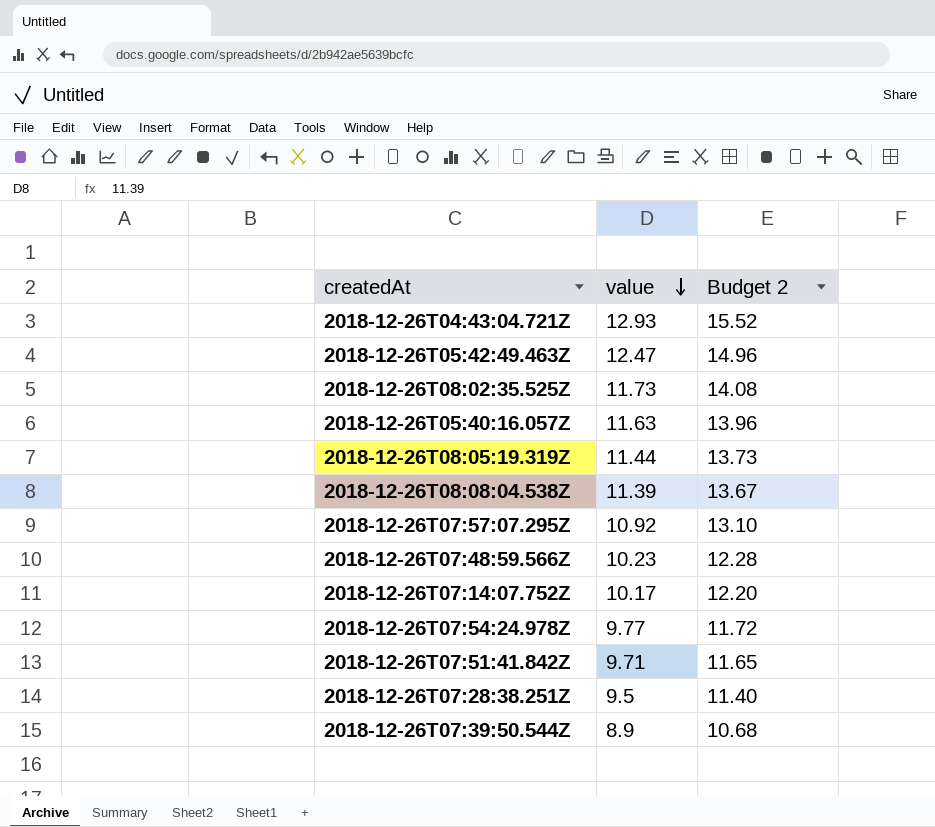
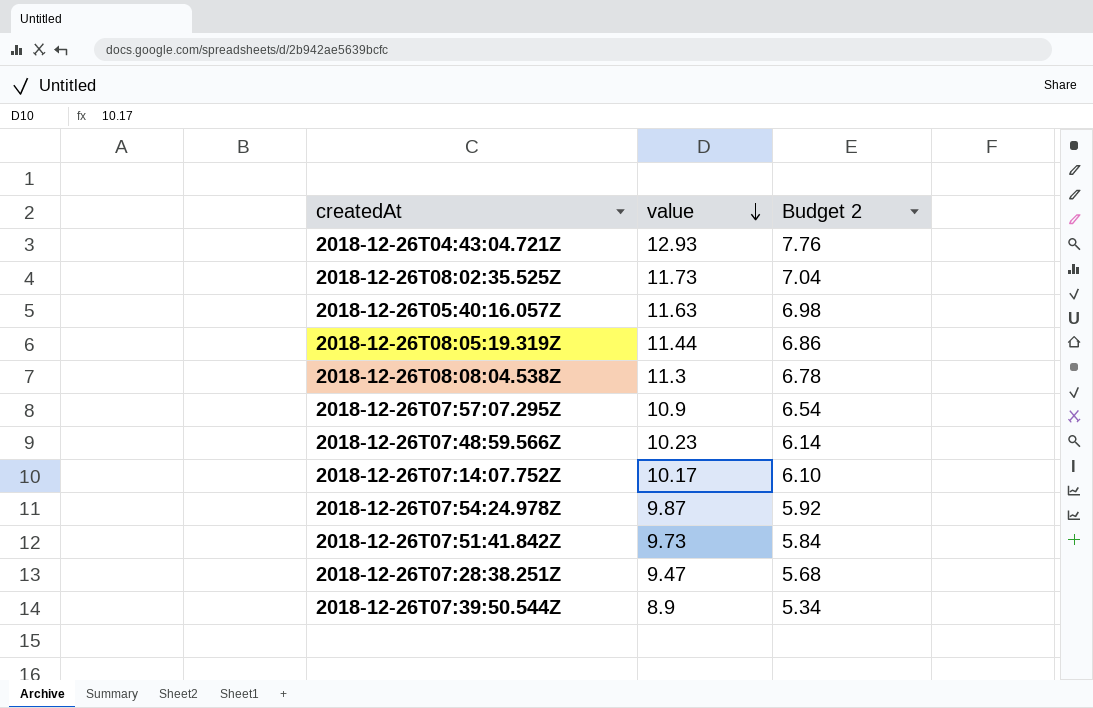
column Budget 2 | formula: [value] * 1.2 -> [value] * 0.6
row 2018-12-26T05:42:49.463Z: 12.47 | 14.96 -> none
2018-12-26T08:08:04.538Z | value: 11.39 -> 11.3
2018-12-26T07:57:07.295Z | value: 10.92 -> 10.9
2018-12-26T07:54:24.978Z | value: 9.77 -> 9.87
2018-12-26T07:51:41.842Z | value: 9.71 -> 9.73
2018-12-26T07:28:38.251Z | value: 9.5 -> 9.47

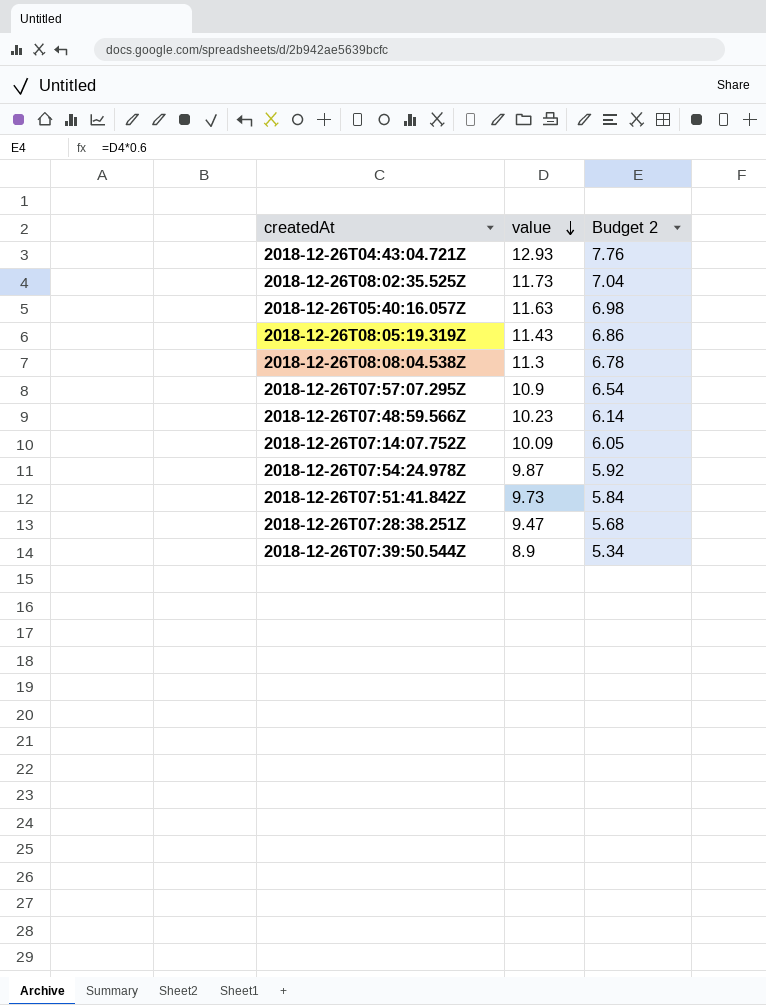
2018-12-26T08:05:19.319Z | value: 11.44 -> 11.43
2018-12-26T07:14:07.752Z | value: 10.17 -> 10.09
2018-12-26T07:14:07.752Z | Budget 2: 6.10 -> 6.05

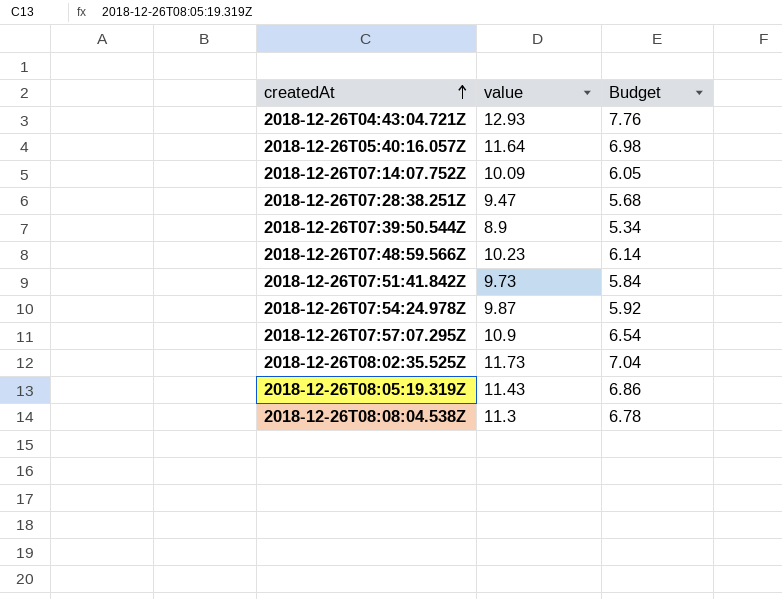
row order: value descending -> createdAt ascending
column name: Budget 2 -> Budget
2018-12-26T05:40:16.057Z | value: 11.63 -> 11.64

